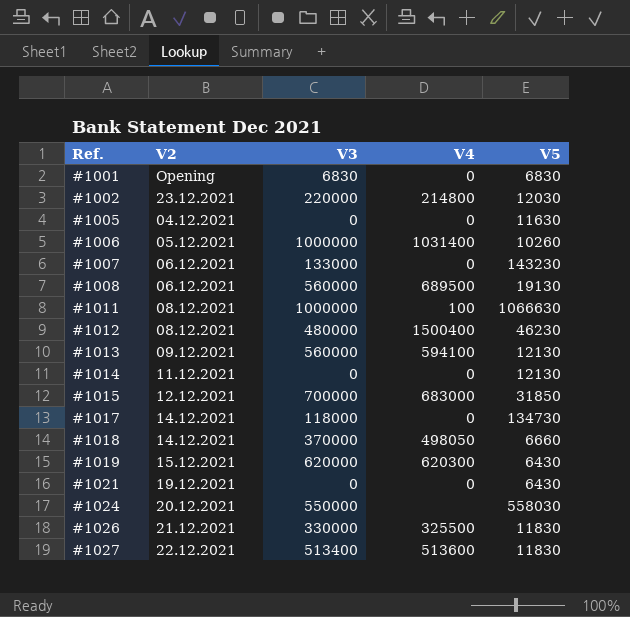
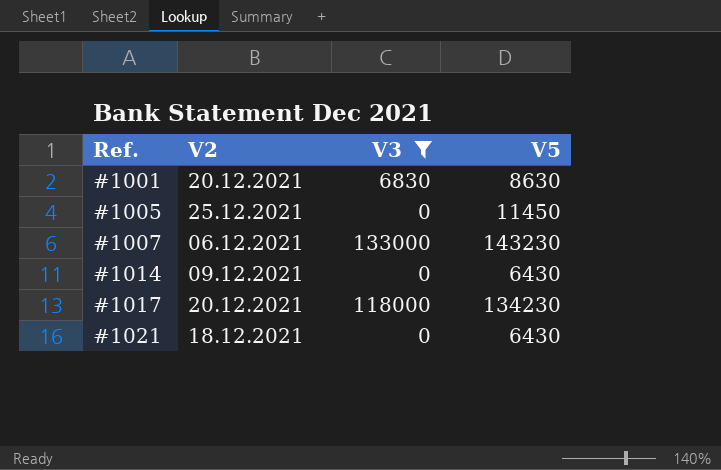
filter: none -> V3 <= 133000
column V4 | position: 4 -> none
#1001 | V2: Opening -> 20.12.2021
#1001 | V5: 6830 -> 8630
#1005 | V2: 04.12.2021 -> 25.12.2021
#1005 | V5: 11630 -> 11450
#1014 | V2: 11.12.2021 -> 09.12.2021
#1014 | V5: 12130 -> 6430
#1017 | V2: 14.12.2021 -> 20.12.2021
#1017 | V5: 134730 -> 134230
#1021 | V2: 19.12.2021 -> 18.12.2021

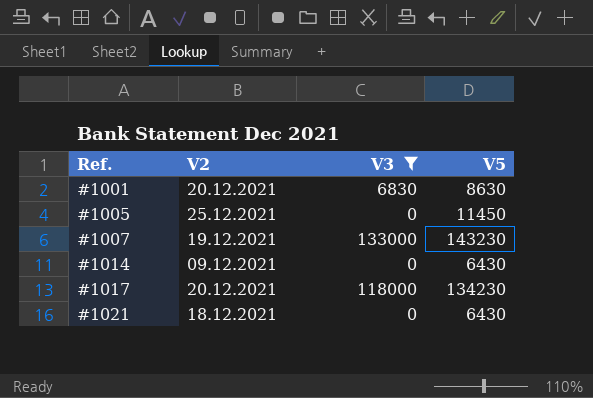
#1007 | V2: 06.12.2021 -> 19.12.2021

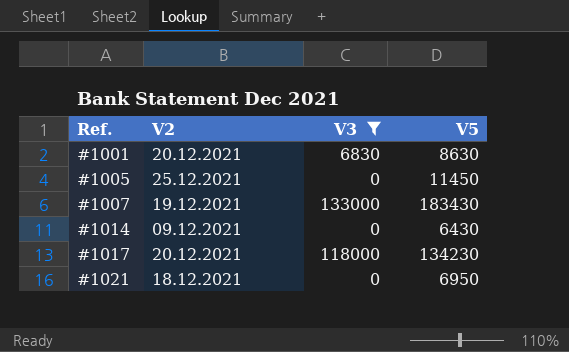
#1007 | V5: 143230 -> 183430
#1021 | V5: 6430 -> 6950

